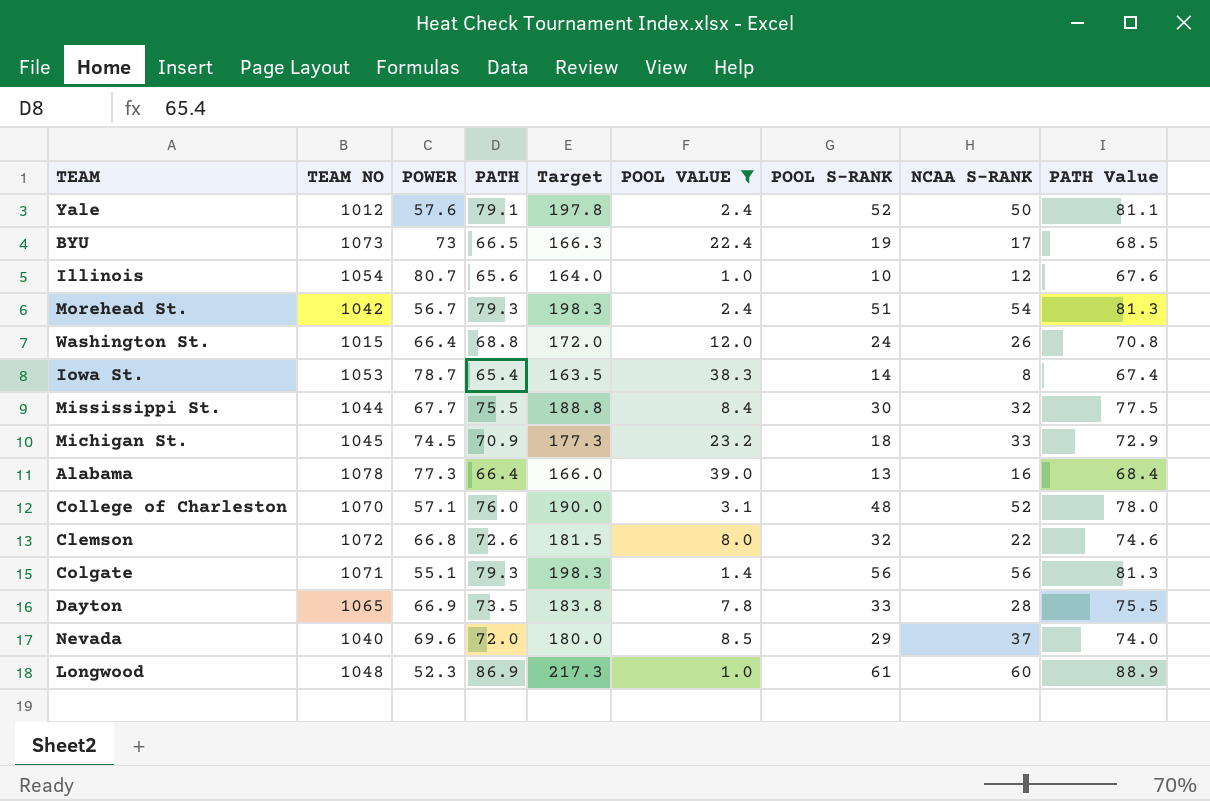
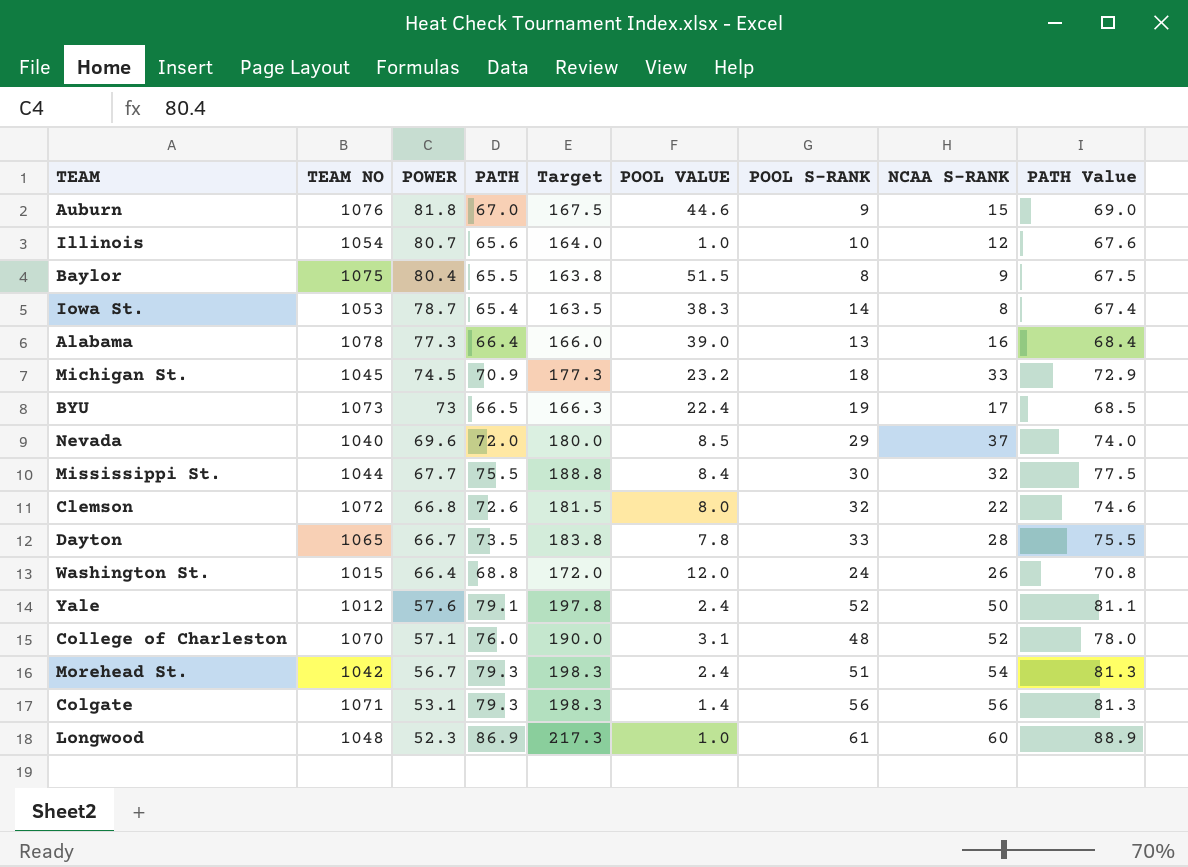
filter: POOL VALUE <= 39.0 -> none
row order: none -> POWER descending
Dayton | POWER: 66.9 -> 66.7
Colgate | POWER: 55.1 -> 53.1

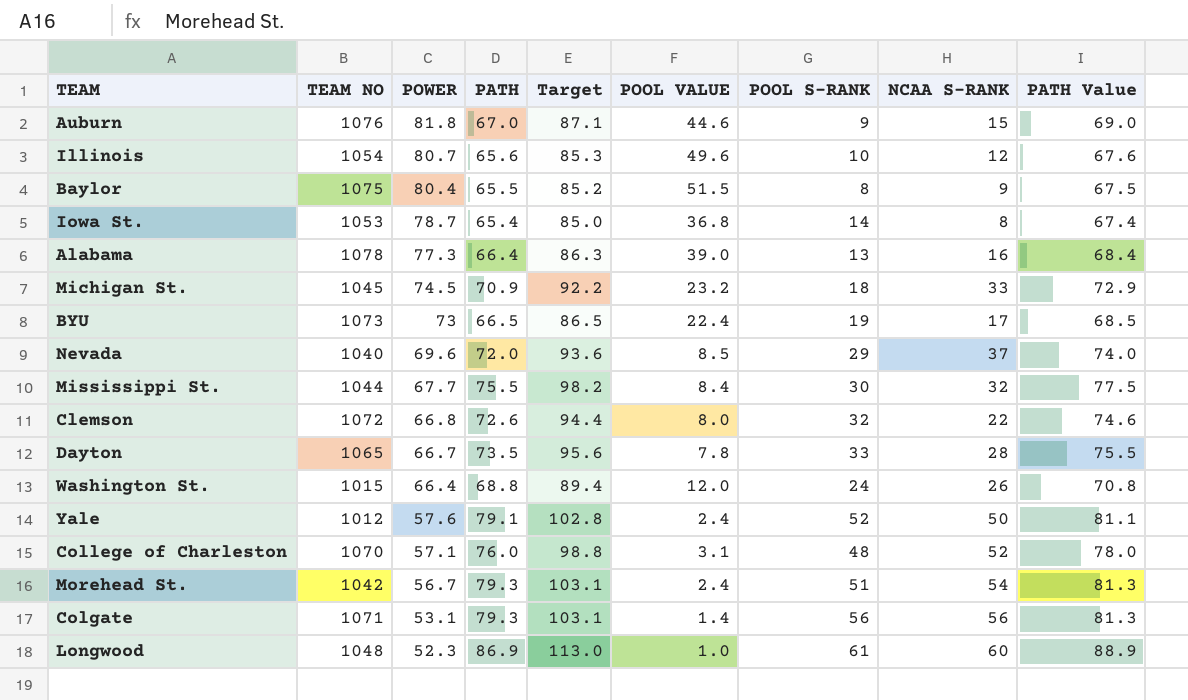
column Target | formula: [PATH] * 2.5 -> [PATH] * 1.3
Illinois | POOL VALUE: 1.0 -> 49.6
Iowa St. | POOL VALUE: 38.3 -> 36.8

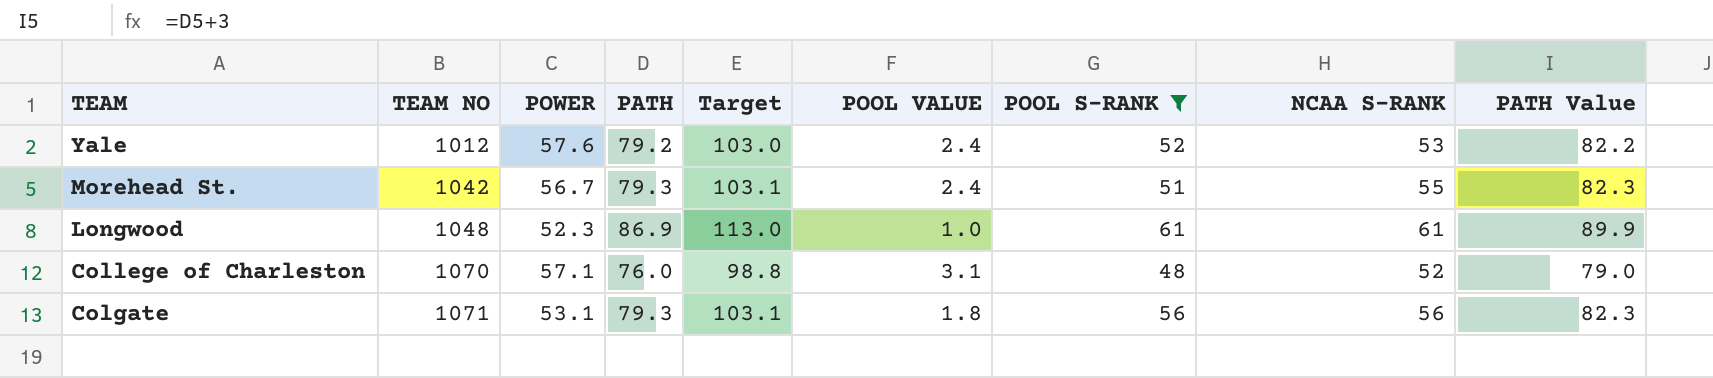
filter: none -> POOL S-RANK >= 48
row order: POWER descending -> TEAM descending
column PATH Value | formula: [PATH] + 2 -> [PATH] + 3
Yale | PATH: 79.1 -> 79.2
Yale | Target: 102.8 -> 103.0
Yale | NCAA S-RANK: 50 -> 53
Morehead St. | NCAA S-RANK: 54 -> 55
Longwood | NCAA S-RANK: 60 -> 61
Colgate | POOL VALUE: 1.4 -> 1.8

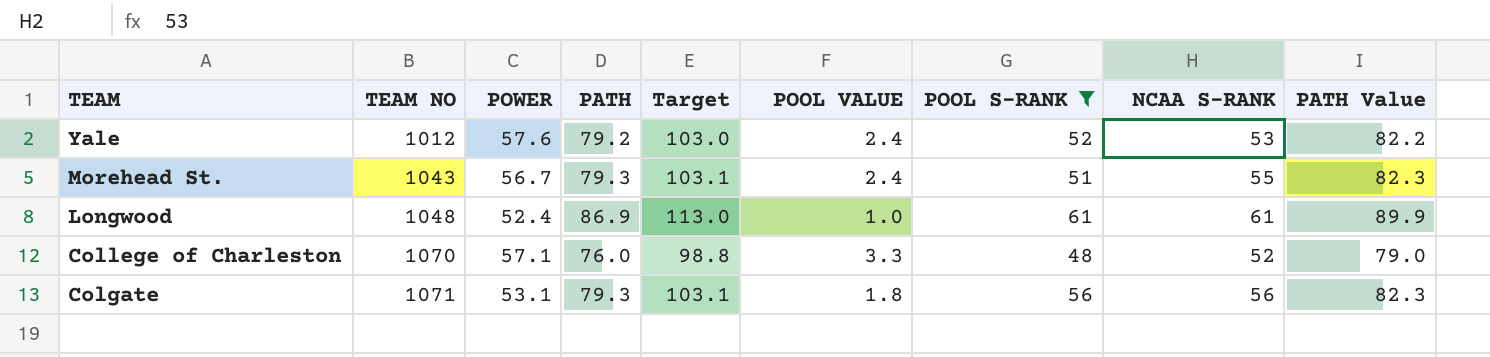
Morehead St. | TEAM NO: 1042 -> 1043
Longwood | POWER: 52.3 -> 52.4
College of Charleston | POOL VALUE: 3.1 -> 3.3

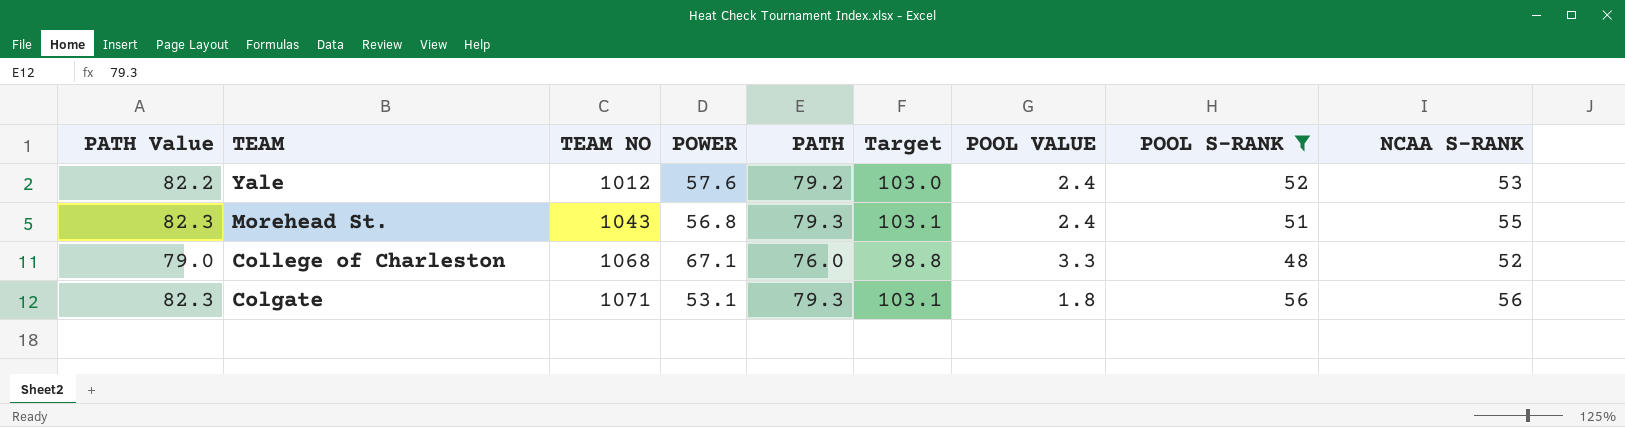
column PATH Value | position: 9 -> 1
row Longwood: 1048 | 52.4 | 86.9 | 113.0 | 1.0 | 61 | 61 | 89.9 -> none
Morehead St. | POWER: 56.7 -> 56.8
College of Charleston | TEAM NO: 1070 -> 1068
College of Charleston | POWER: 57.1 -> 67.1

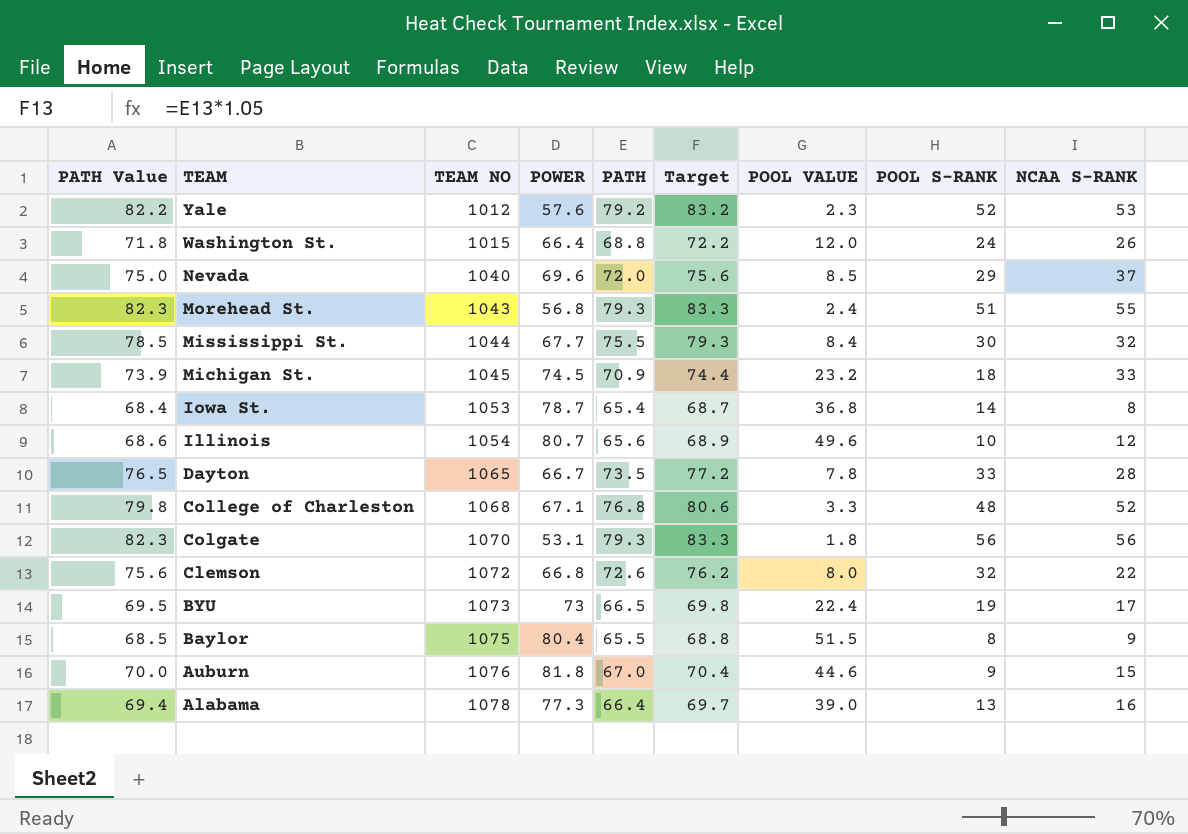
filter: POOL S-RANK >= 48 -> none
column Target | formula: [PATH] * 1.3 -> [PATH] * 1.05
Yale | POOL VALUE: 2.4 -> 2.3
College of Charleston | PATH Value: 79.0 -> 79.8
College of Charleston | PATH: 76.0 -> 76.8
Colgate | TEAM NO: 1071 -> 1070

